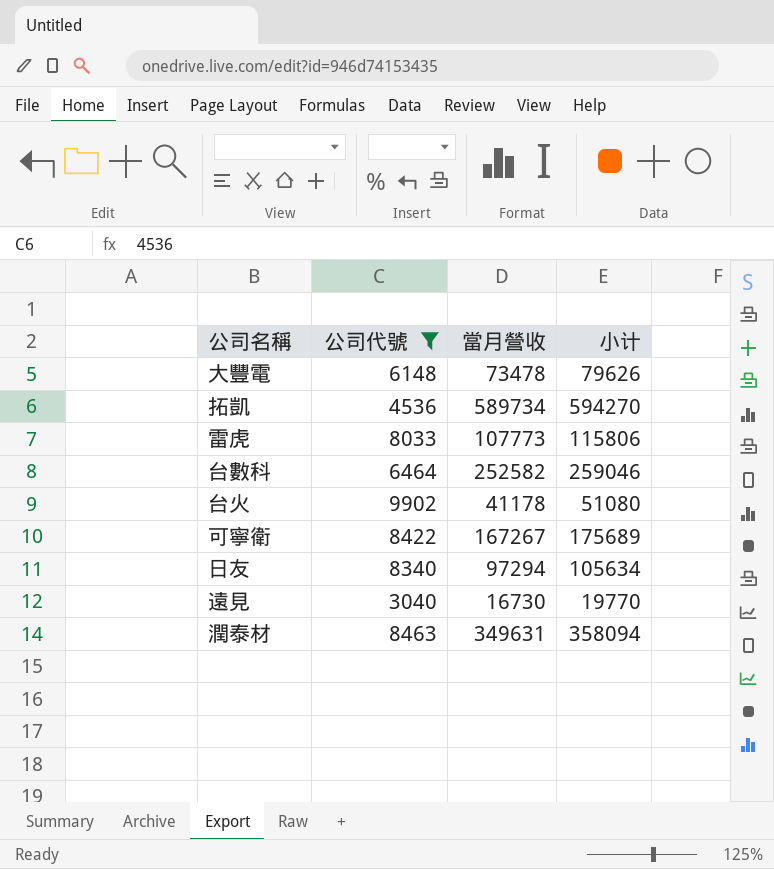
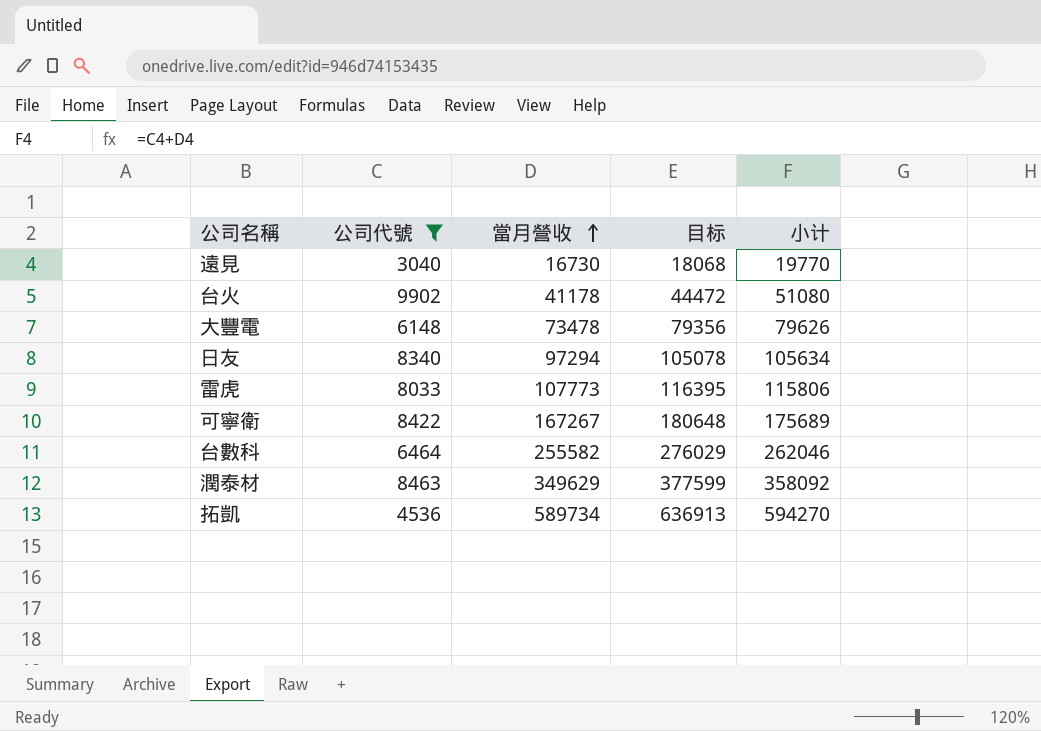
row order: none -> 當月營收 ascending
column 目标 | formula: none -> [當月營收] * 1.08
台數科 | 當月營收: 252582 -> 255582
台數科 | 小计: 259046 -> 262046
潤泰材 | 當月營收: 349631 -> 349629
潤泰材 | 小计: 358094 -> 358092

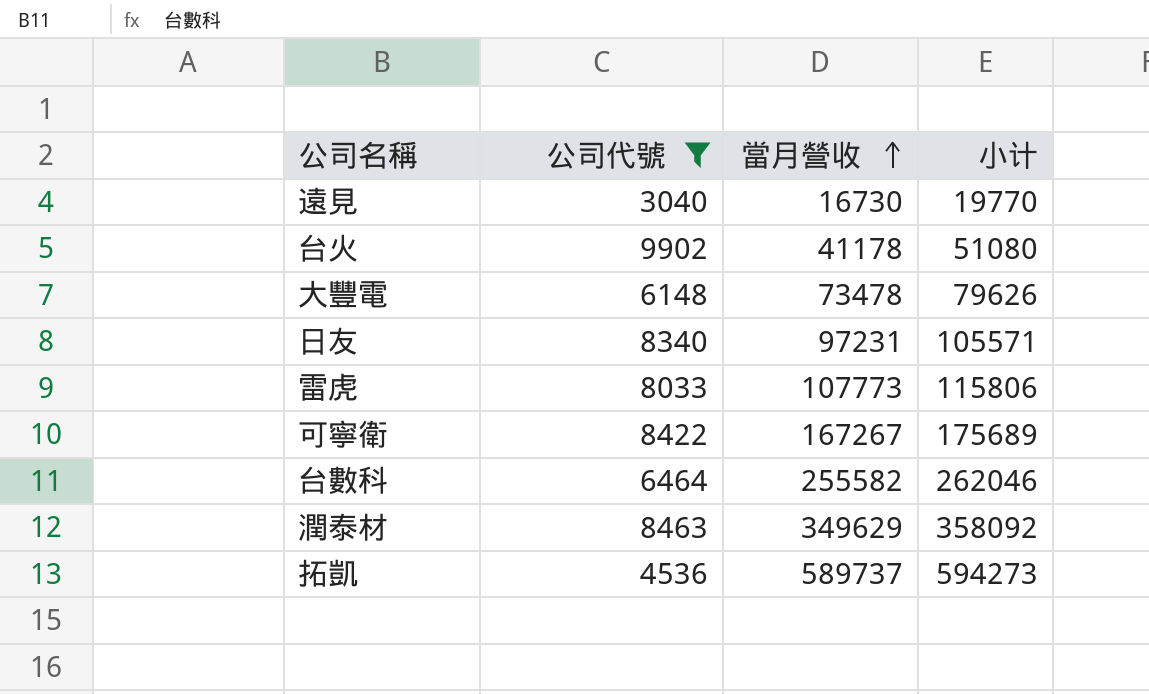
column 目标 | formula: [當月營收] * 1.08 -> none
日友 | 當月營收: 97294 -> 97231
日友 | 小计: 105634 -> 105571
拓凱 | 當月營收: 589734 -> 589737
拓凱 | 小计: 594270 -> 594273

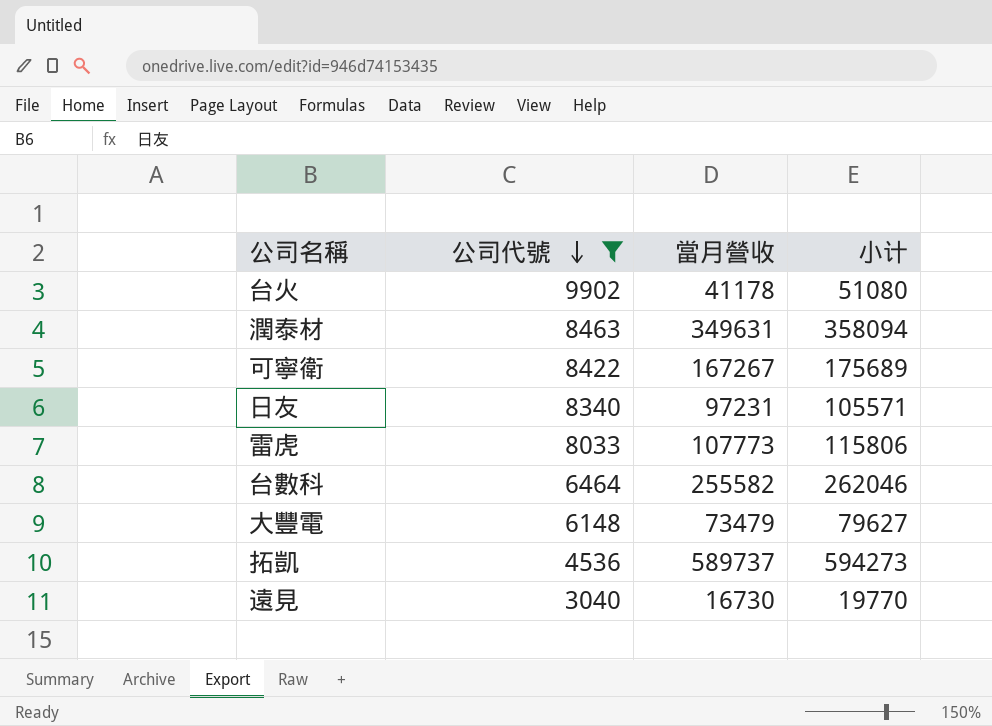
row order: 當月營收 ascending -> 公司代號 descending
潤泰材 | 當月營收: 349629 -> 349631
潤泰材 | 小计: 358092 -> 358094
大豐電 | 當月營收: 73478 -> 73479
大豐電 | 小计: 79626 -> 79627

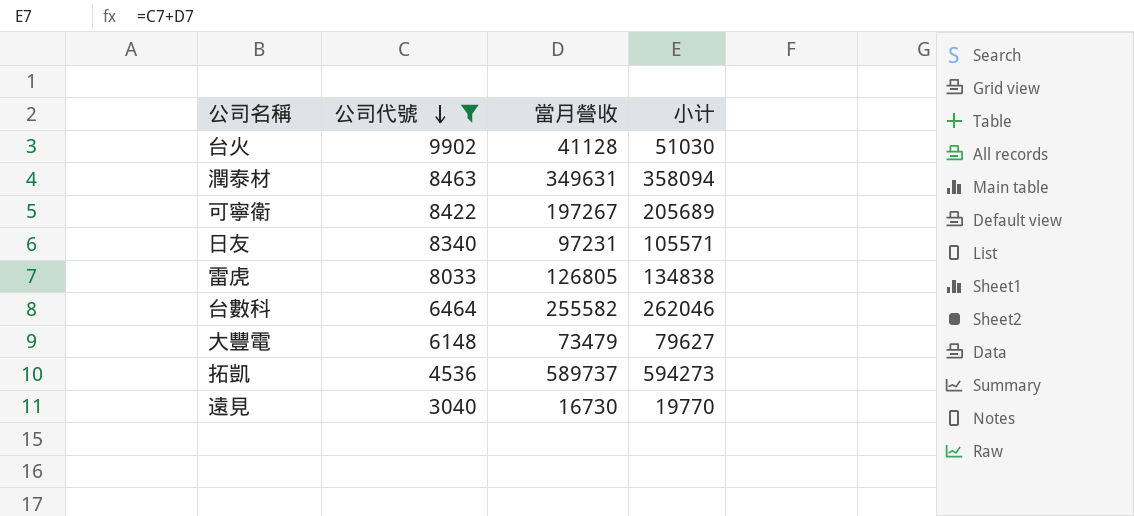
台火 | 當月營收: 41178 -> 41128
台火 | 小计: 51080 -> 51030
可寧衛 | 當月營收: 167267 -> 197267
可寧衛 | 小计: 175689 -> 205689
雷虎 | 當月營收: 107773 -> 126805
雷虎 | 小计: 115806 -> 134838

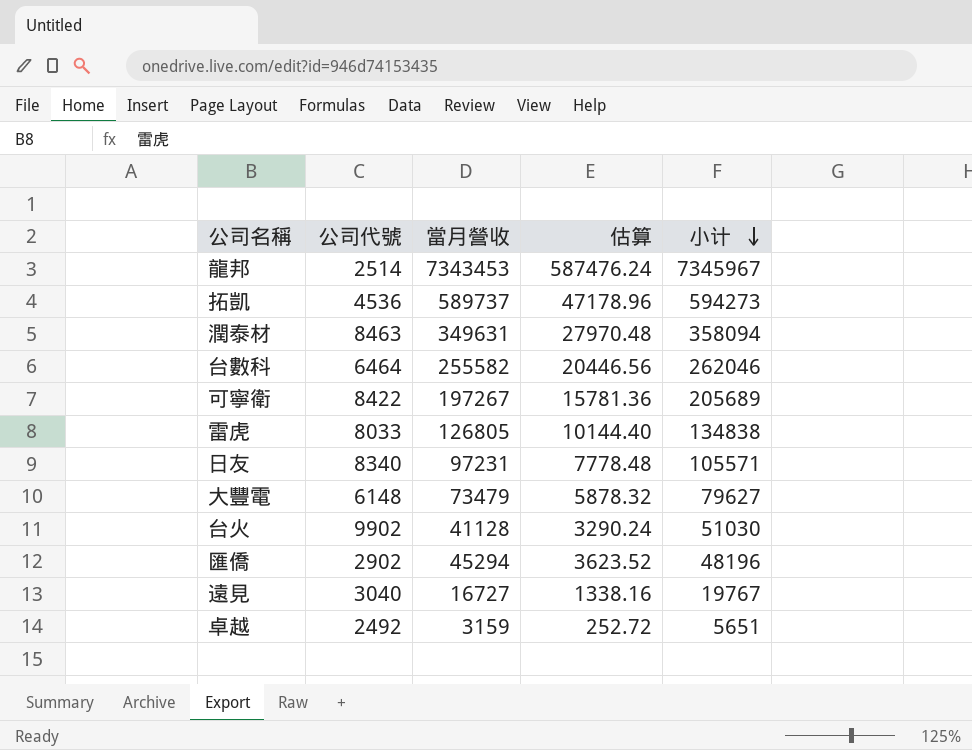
filter: 公司代號 >= 3040 -> none
row order: 公司代號 descending -> 小计 descending
column 估算 | formula: none -> [當月營收] * 0.08
遠見 | 當月營收: 16730 -> 16727
遠見 | 小计: 19770 -> 19767

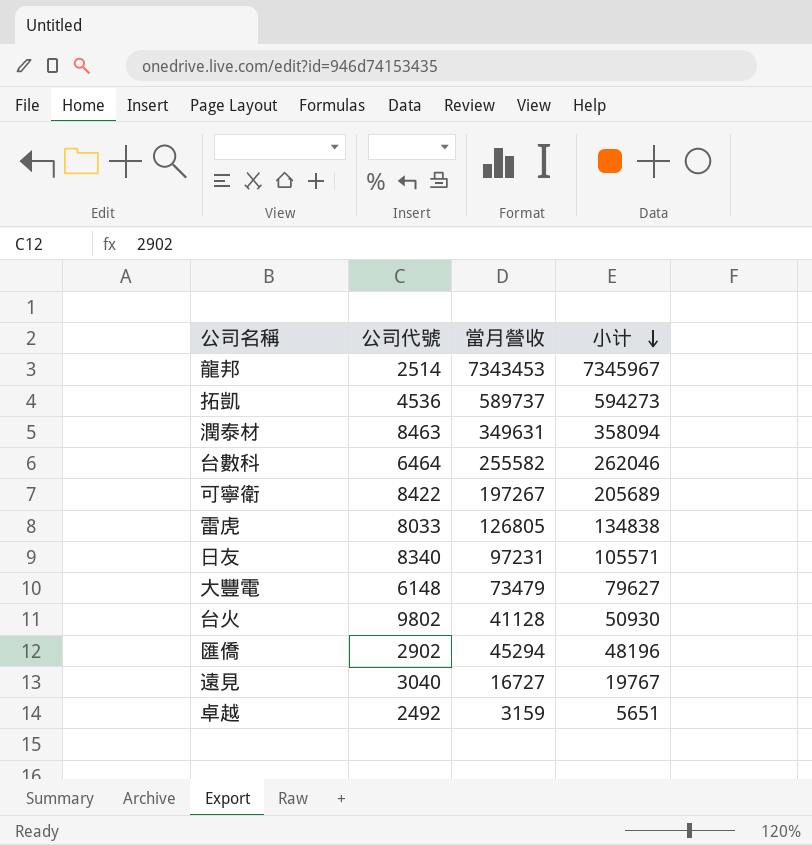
column 估算 | formula: [當月營收] * 0.08 -> none
台火 | 公司代號: 9902 -> 9802
台火 | 小计: 51030 -> 50930

